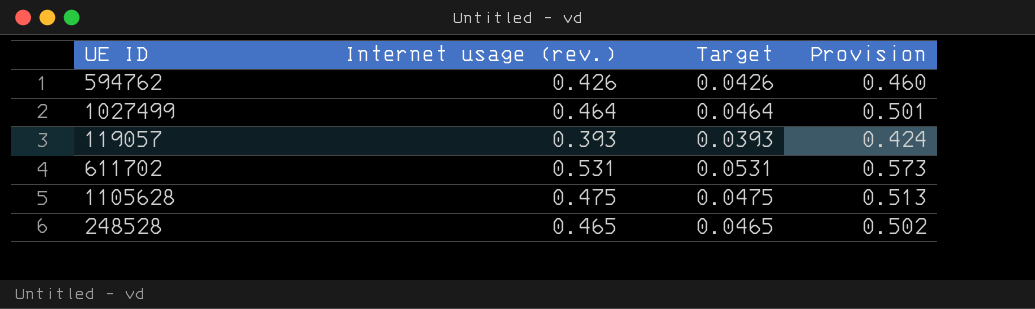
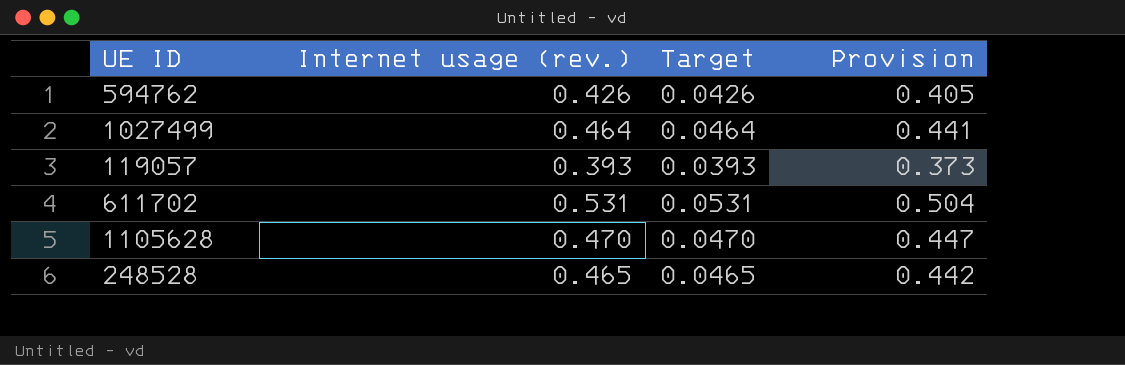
column Provision | formula: [Internet usage (rev.)] * 1.08 -> [Internet usage (rev.)] * 0.95
1105628 | Internet usage (rev.): 0.475 -> 0.470
1105628 | Target: 0.0475 -> 0.0470

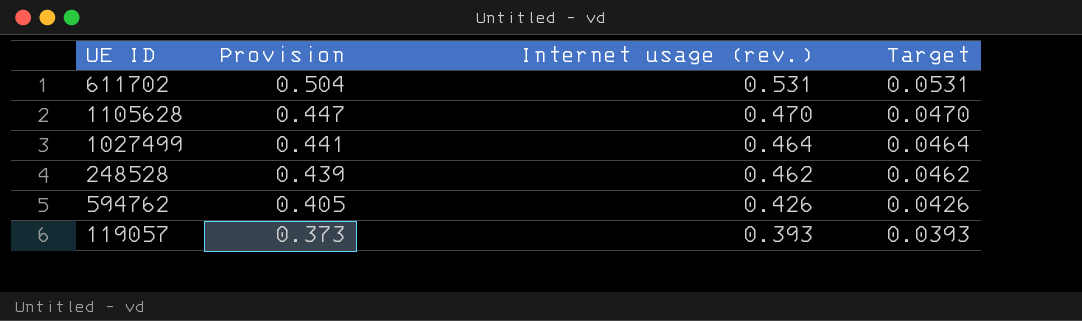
row order: none -> Provision descending
column Provision | position: 4 -> 2
248528 | Provision: 0.442 -> 0.439
248528 | Internet usage (rev.): 0.465 -> 0.462
248528 | Target: 0.0465 -> 0.0462

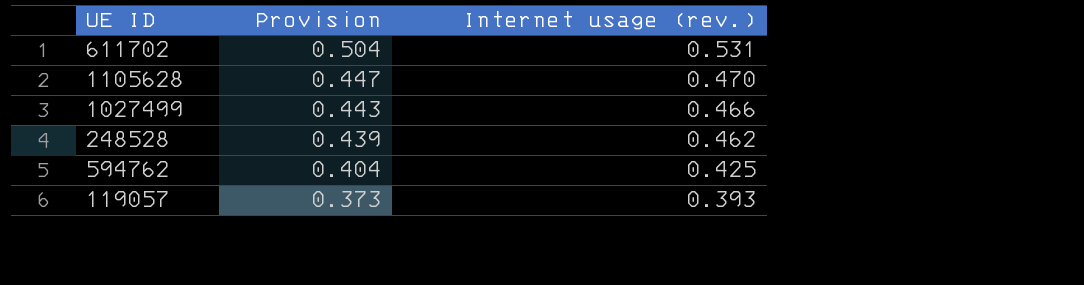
column Target | formula: [Internet usage (rev.)] * 0.1 -> none
1027499 | Provision: 0.441 -> 0.443
1027499 | Internet usage (rev.): 0.464 -> 0.466
594762 | Provision: 0.405 -> 0.404
594762 | Internet usage (rev.): 0.426 -> 0.425

